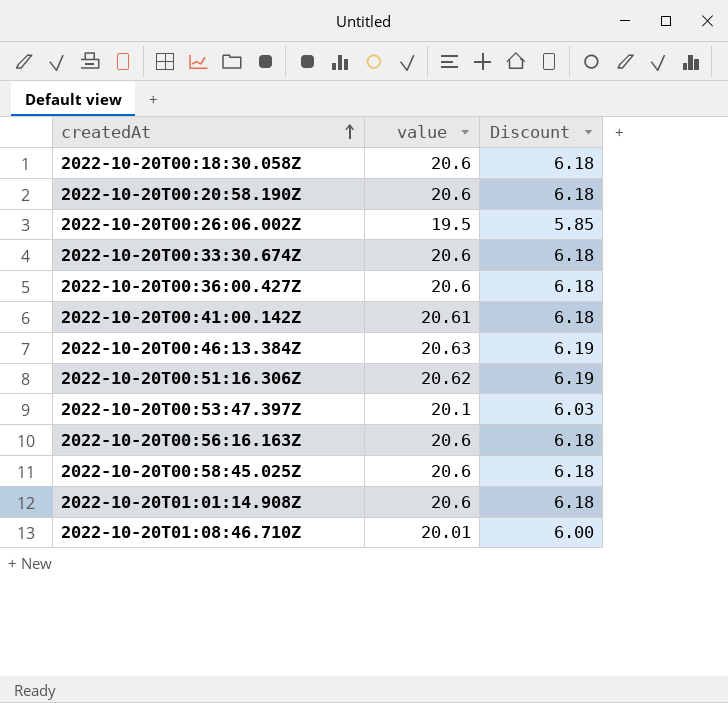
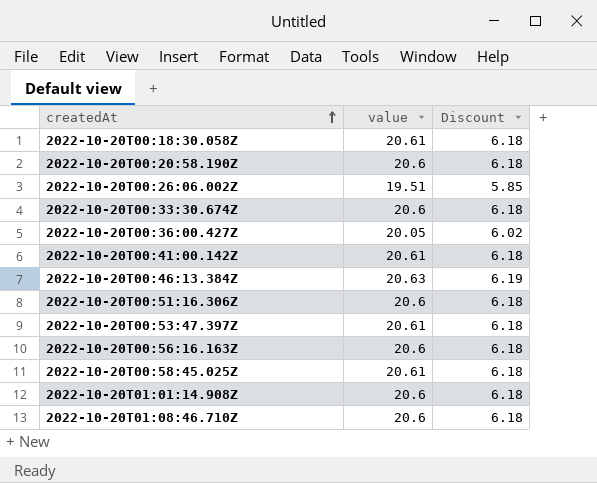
2022-10-20T00:18:30.058Z | value: 20.6 -> 20.61
2022-10-20T00:26:06.002Z | value: 19.5 -> 19.51
2022-10-20T00:36:00.427Z | value: 20.6 -> 20.05
2022-10-20T00:36:00.427Z | Discount: 6.18 -> 6.02
2022-10-20T00:51:16.306Z | value: 20.62 -> 20.6
2022-10-20T00:51:16.306Z | Discount: 6.19 -> 6.18
2022-10-20T00:53:47.397Z | value: 20.1 -> 20.61
2022-10-20T00:53:47.397Z | Discount: 6.03 -> 6.18
2022-10-20T00:58:45.025Z | value: 20.6 -> 20.61
2022-10-20T01:08:46.710Z | value: 20.01 -> 20.6
2022-10-20T01:08:46.710Z | Discount: 6.00 -> 6.18

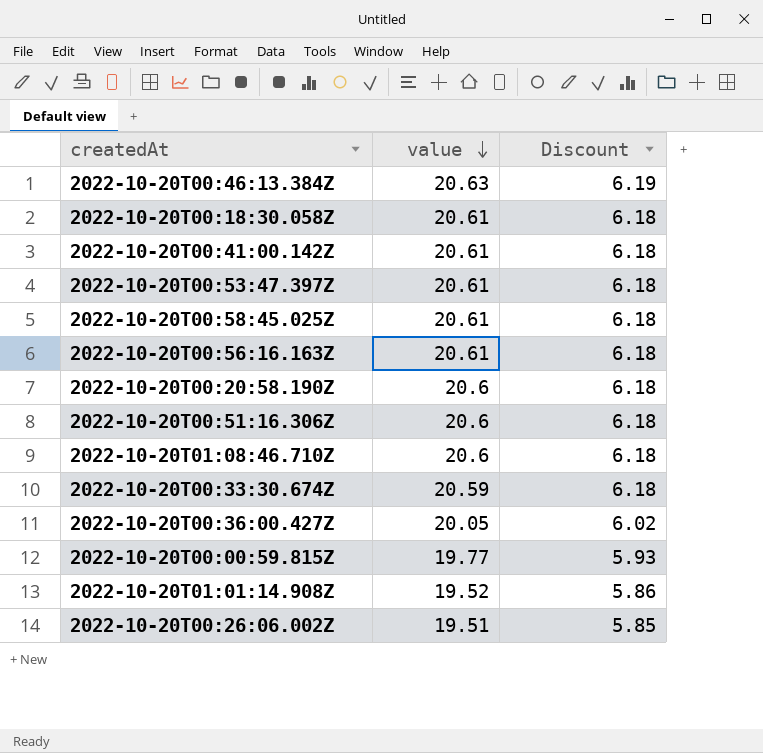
row order: createdAt ascending -> value descending
2022-10-20T00:56:16.163Z | value: 20.6 -> 20.61
2022-10-20T00:33:30.674Z | value: 20.6 -> 20.59
row 2022-10-20T00:00:59.815Z: none -> 19.77 | 5.93
2022-10-20T01:01:14.908Z | value: 20.6 -> 19.52
2022-10-20T01:01:14.908Z | Discount: 6.18 -> 5.86

